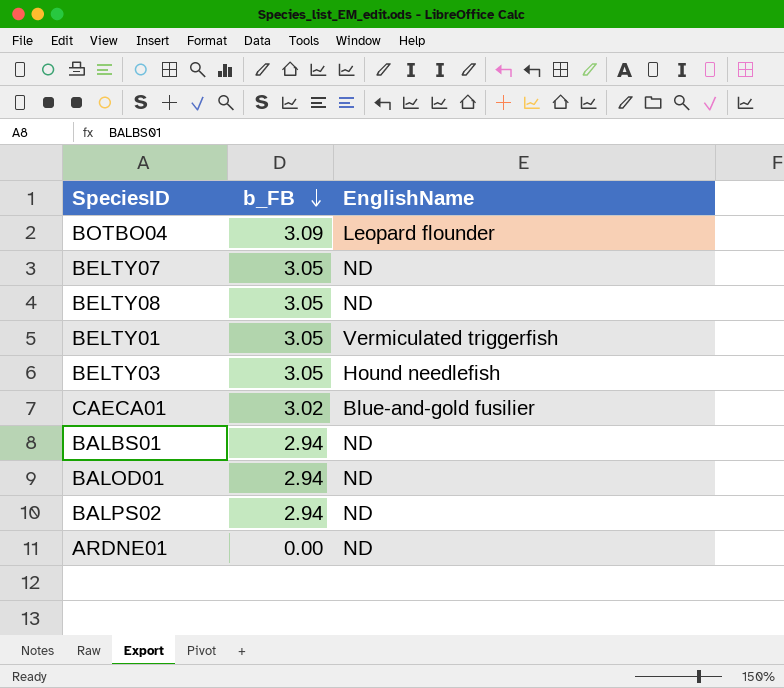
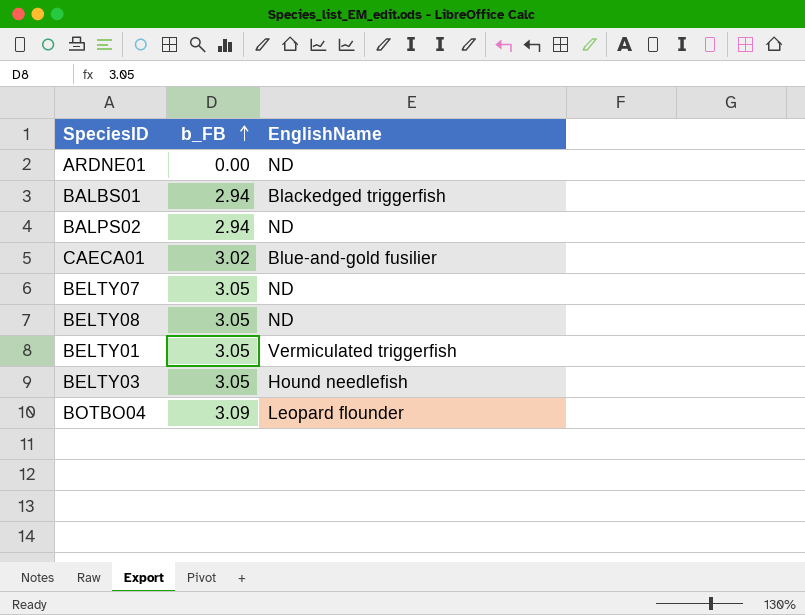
row order: b_FB descending -> b_FB ascending
row BALOD01: 2.94 | ND -> none
BALBS01 | EnglishName: ND -> Blackedged triggerfish

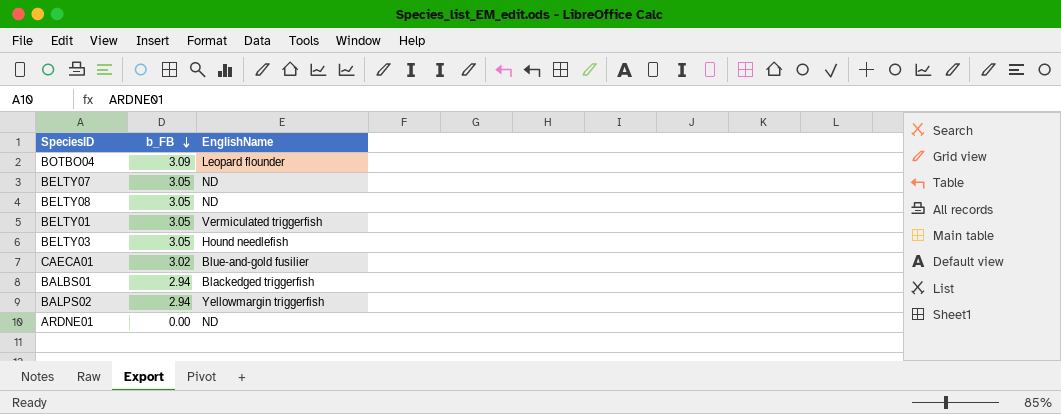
row order: b_FB ascending -> b_FB descending
BALPS02 | EnglishName: ND -> Yellowmargin triggerfish

